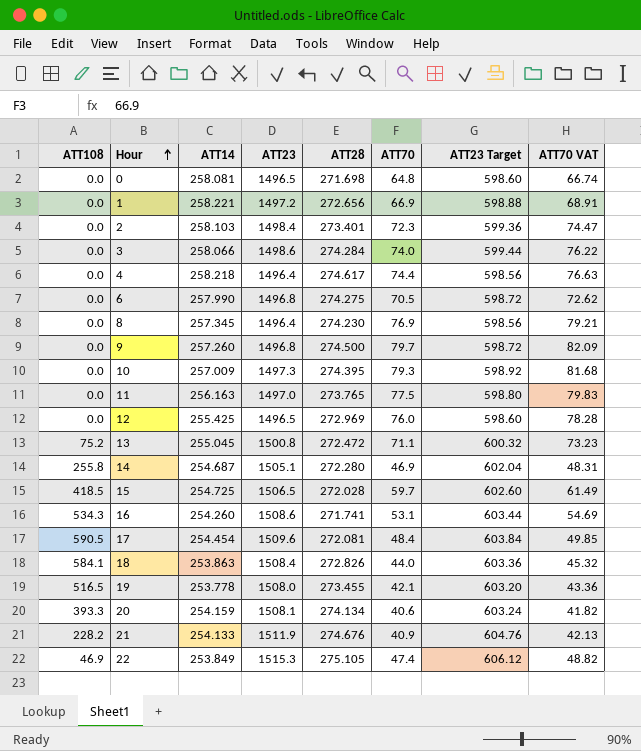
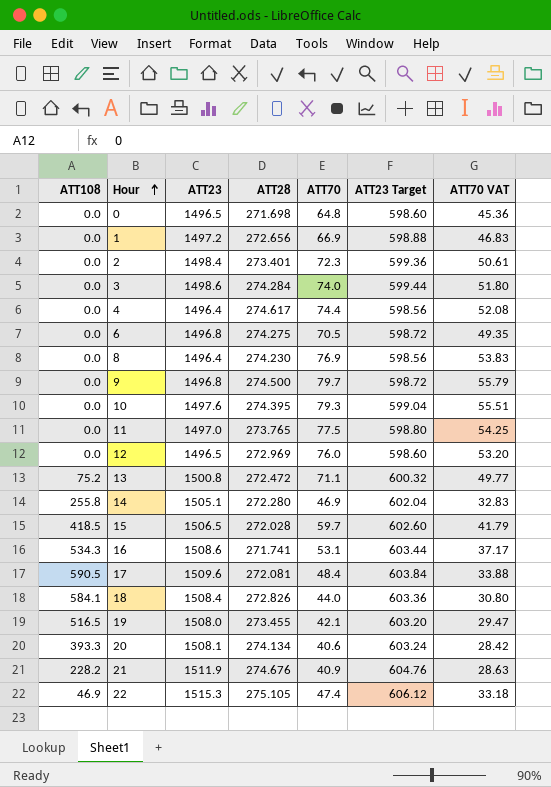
column ATT14 | position: 3 -> none
column ATT70 VAT | formula: [ATT70] * 1.03 -> [ATT70] * 0.7
10 | ATT23: 1497.3 -> 1497.6
10 | ATT23 Target: 598.92 -> 599.04

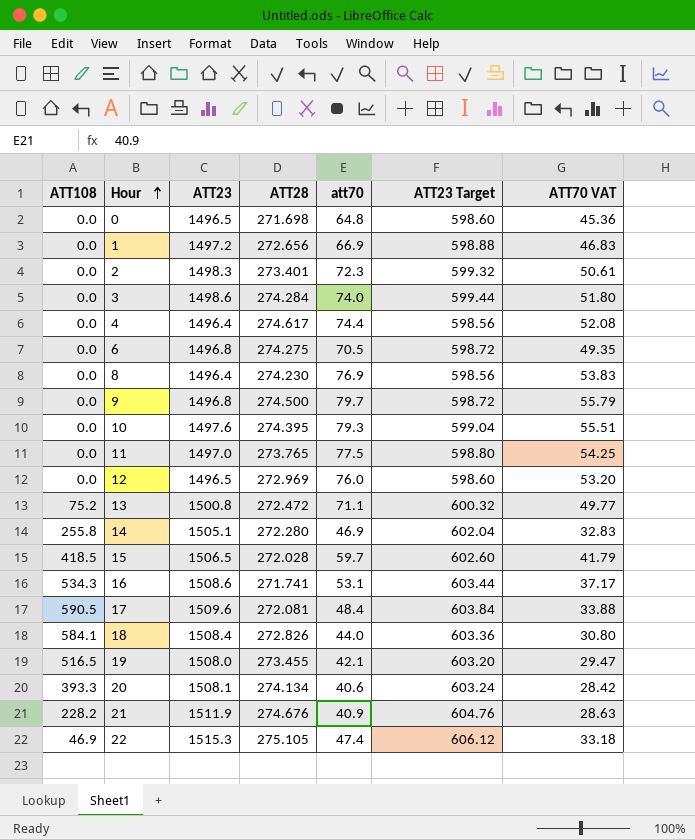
column name: ATT70 -> att70
2 | ATT23: 1498.4 -> 1498.3
2 | ATT23 Target: 599.36 -> 599.32

